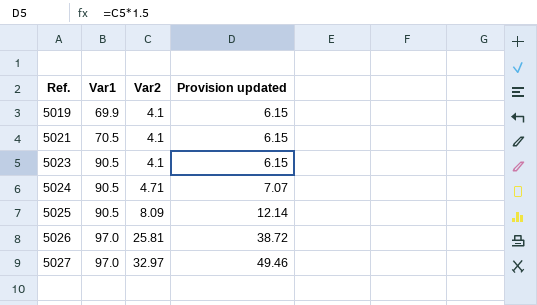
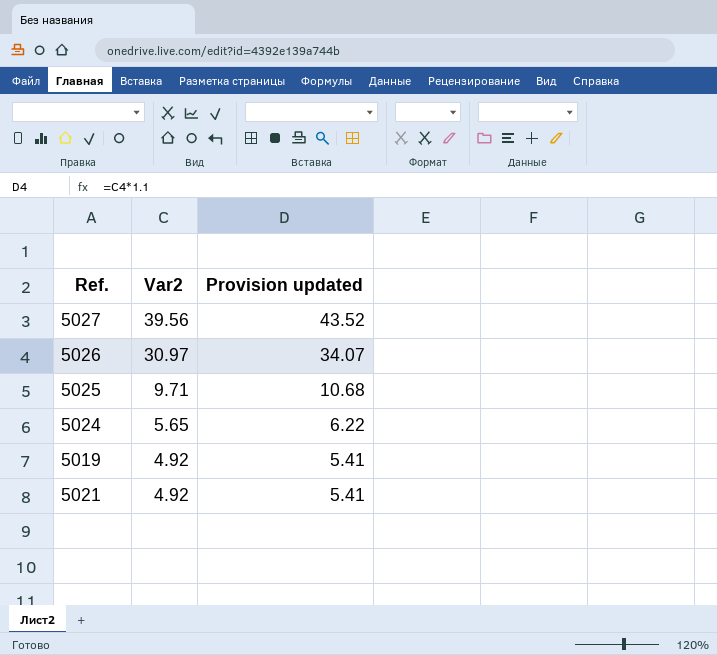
row order: Ref. ascending -> Var2 descending
column Var1 | position: 2 -> none
column Provision updated | formula: [Var2] * 1.5 -> [Var2] * 1.1
row 5023: 90.5 | 4.1 | 6.15 -> none
5027 | Var2: 32.97 -> 39.56
5026 | Var2: 25.81 -> 30.97
5025 | Var2: 8.09 -> 9.71
5024 | Var2: 4.71 -> 5.65
5019 | Var2: 4.1 -> 4.92
5021 | Var2: 4.1 -> 4.92

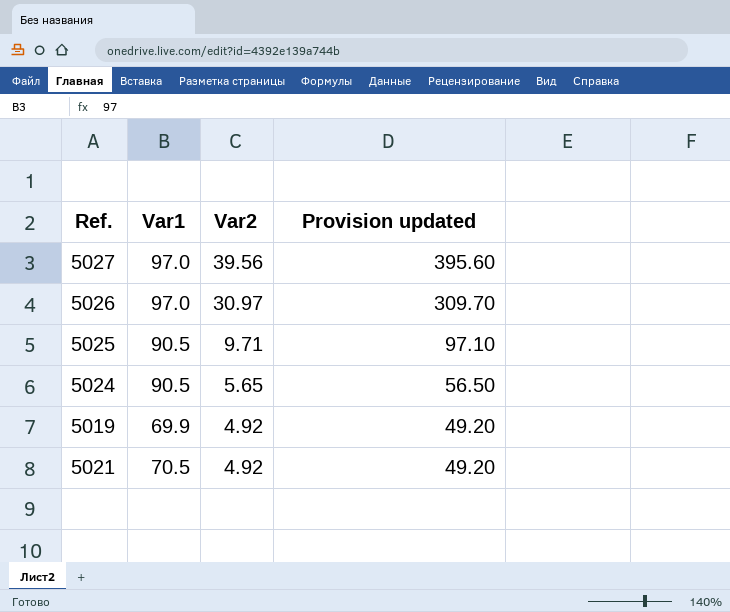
column Var1 | position: none -> 2
column Provision updated | formula: [Var2] * 1.1 -> [Var2] * 10

